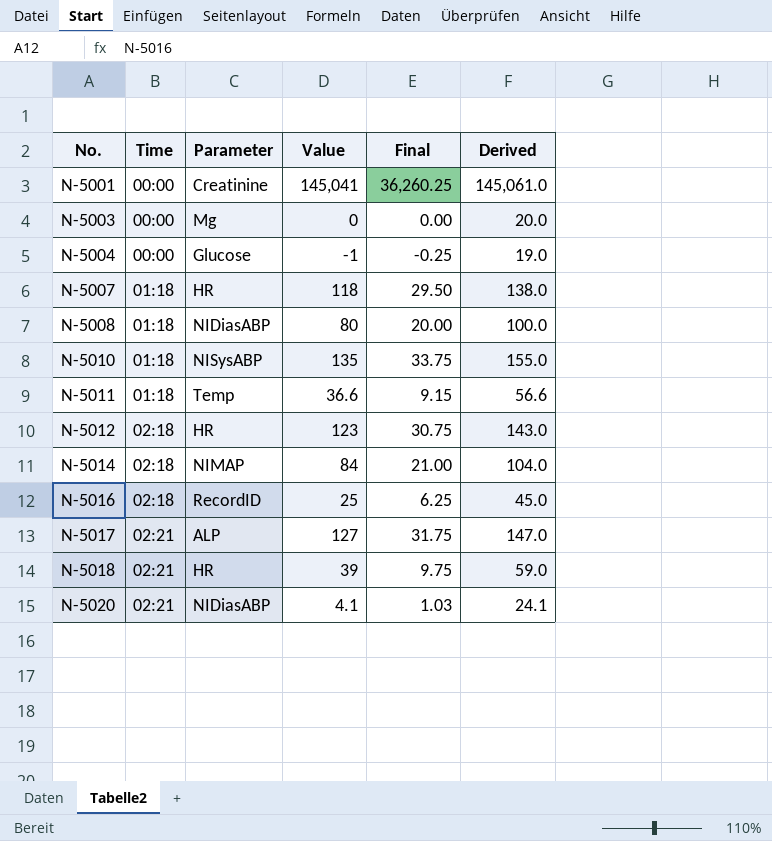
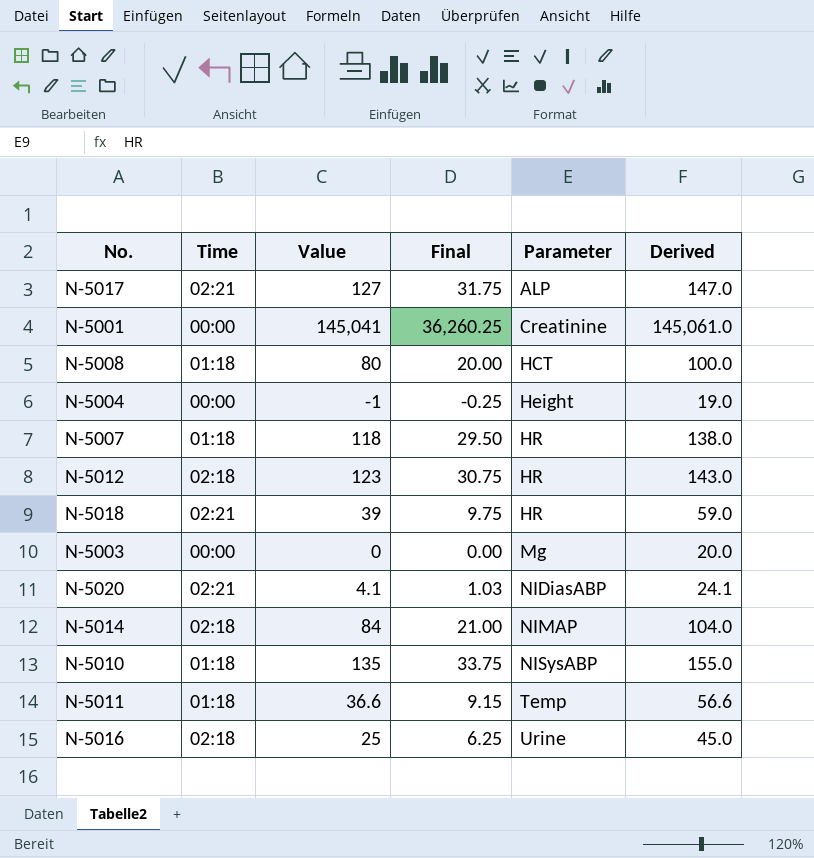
row order: No. ascending -> Parameter ascending
column Parameter | position: 3 -> 5
N-5008 | Parameter: NIDiasABP -> HCT
N-5004 | Parameter: Glucose -> Height
N-5016 | Parameter: RecordID -> Urine

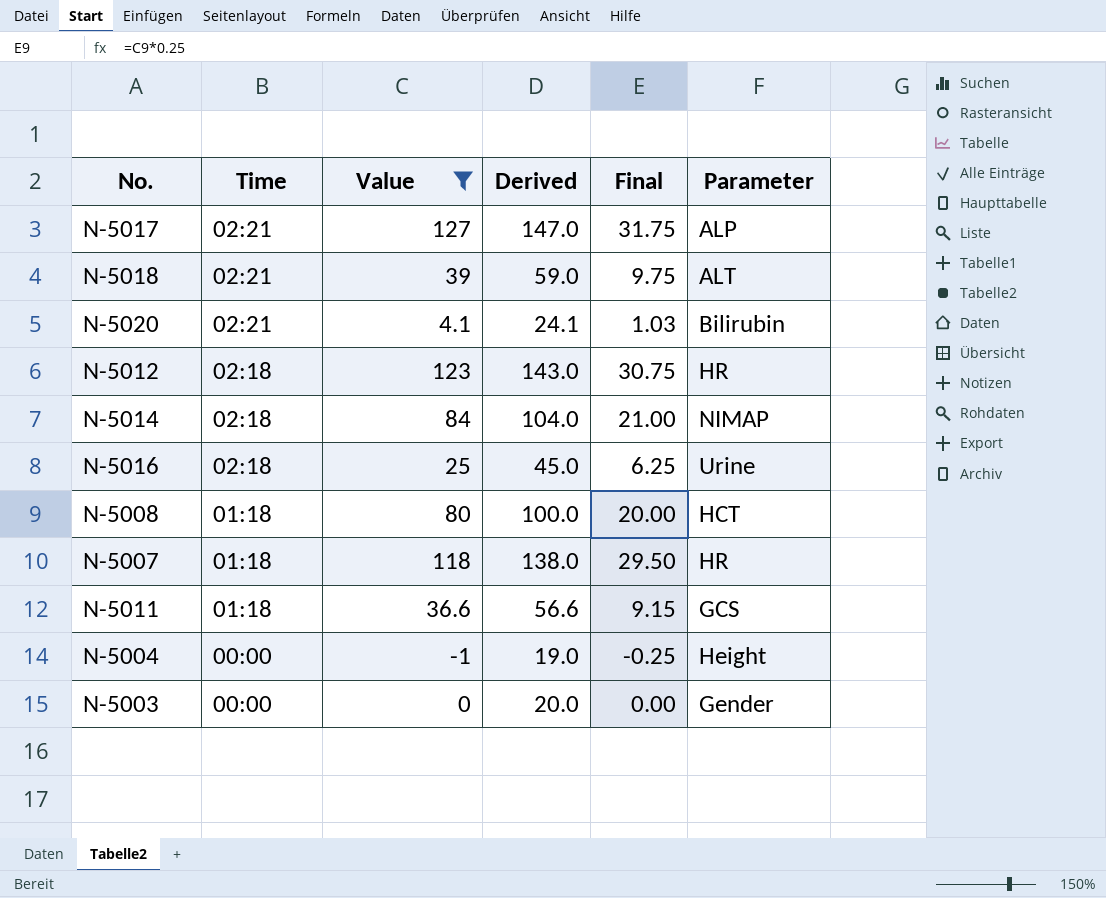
filter: none -> Value <= 127
row order: Parameter ascending -> Time descending
column Derived | position: 6 -> 4
N-5018 | Parameter: HR -> ALT
N-5020 | Parameter: NIDiasABP -> Bilirubin
N-5011 | Parameter: Temp -> GCS
N-5003 | Parameter: Mg -> Gender

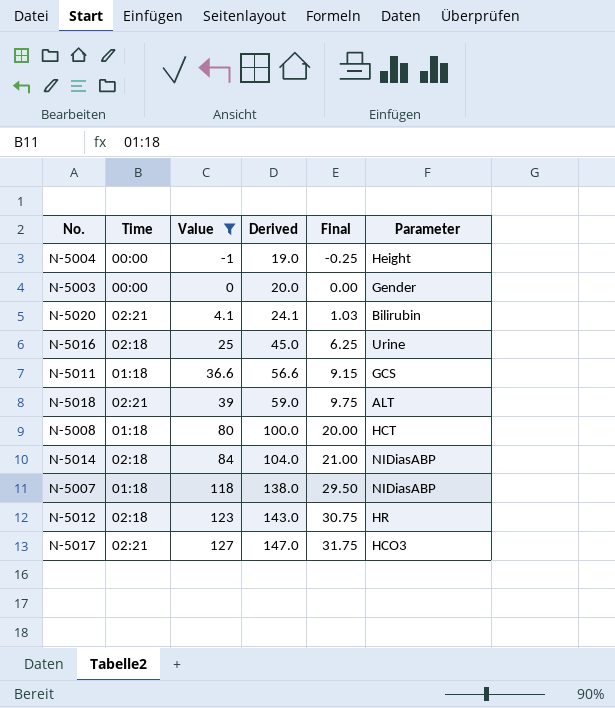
row order: Time descending -> Value ascending
N-5014 | Parameter: NIMAP -> NIDiasABP
N-5007 | Parameter: HR -> NIDiasABP
N-5017 | Parameter: ALP -> HCO3

